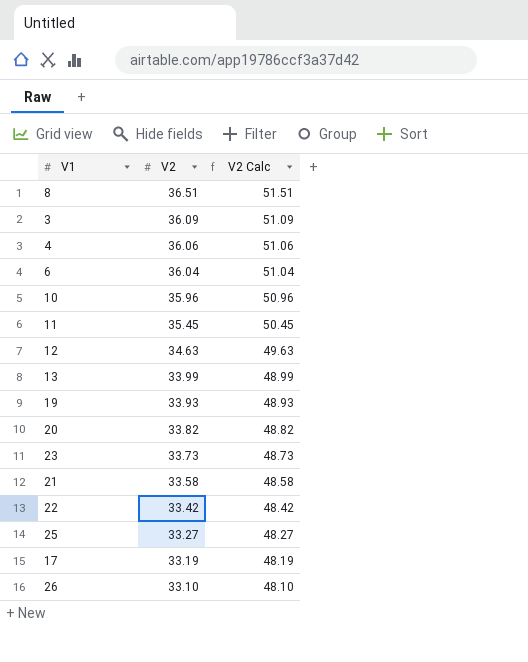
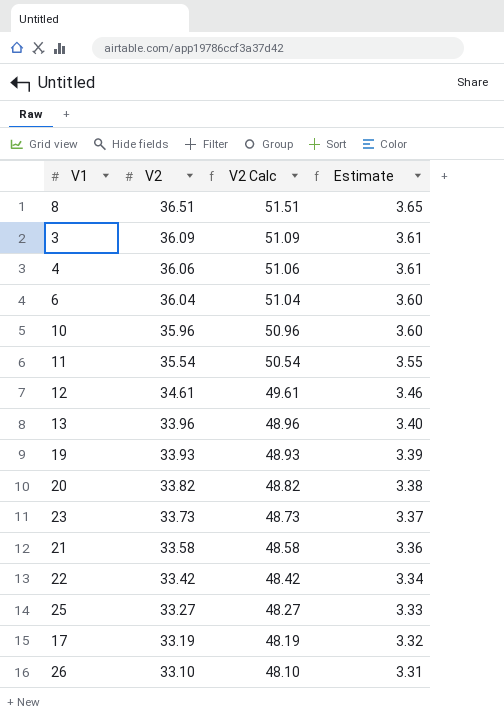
column Estimate | formula: none -> [V2] * 0.1
11 | V2: 35.45 -> 35.54
11 | V2 Calc: 50.45 -> 50.54
12 | V2: 34.63 -> 34.61
12 | V2 Calc: 49.63 -> 49.61
13 | V2: 33.99 -> 33.96
13 | V2 Calc: 48.99 -> 48.96

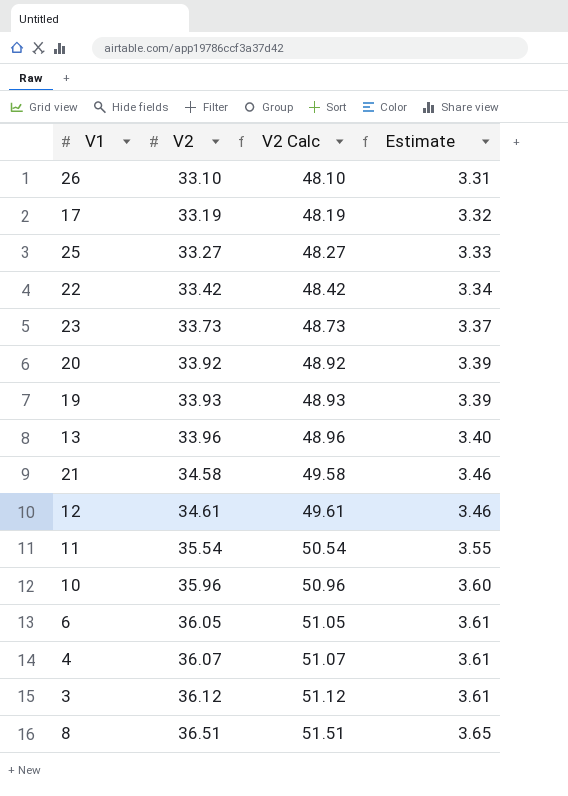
row order: V2 descending -> V2 ascending
20 | V2: 33.82 -> 33.92
20 | V2 Calc: 48.82 -> 48.92
20 | Estimate: 3.38 -> 3.39
21 | V2: 33.58 -> 34.58
21 | V2 Calc: 48.58 -> 49.58
21 | Estimate: 3.36 -> 3.46
6 | V2: 36.04 -> 36.05
6 | V2 Calc: 51.04 -> 51.05
6 | Estimate: 3.60 -> 3.61
4 | V2: 36.06 -> 36.07
4 | V2 Calc: 51.06 -> 51.07
3 | V2: 36.09 -> 36.12
3 | V2 Calc: 51.09 -> 51.12

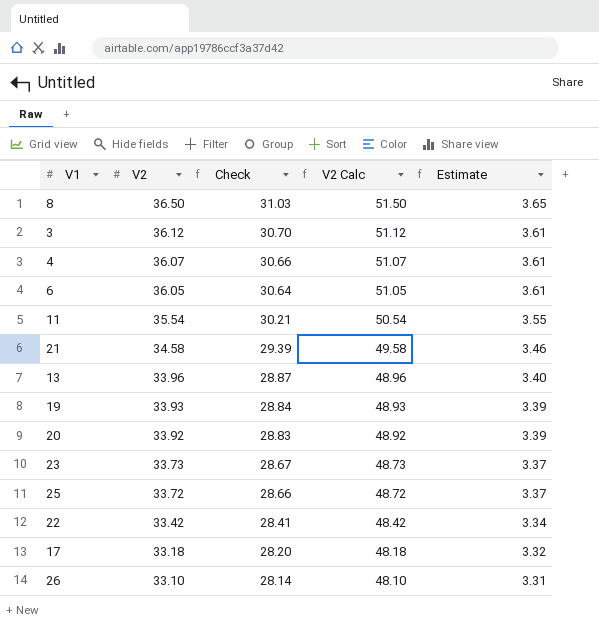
row order: V2 ascending -> V2 descending
column Check | formula: none -> [V2] * 0.85
row 12: 34.61 | 49.61 | 3.46 -> none
row 10: 35.96 | 50.96 | 3.60 -> none
8 | V2: 36.51 -> 36.50
8 | V2 Calc: 51.51 -> 51.50
25 | V2: 33.27 -> 33.72
25 | V2 Calc: 48.27 -> 48.72
25 | Estimate: 3.33 -> 3.37
17 | V2: 33.19 -> 33.18
17 | V2 Calc: 48.19 -> 48.18

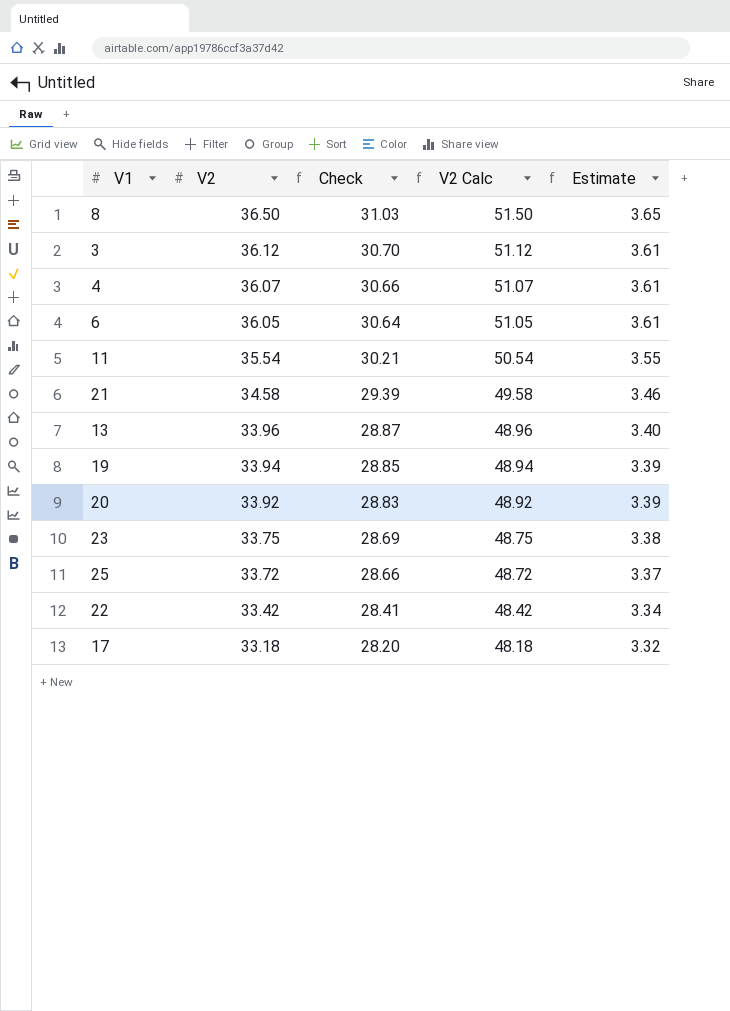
row 26: 33.10 | 28.14 | 48.10 | 3.31 -> none
19 | V2: 33.93 -> 33.94
19 | Check: 28.84 -> 28.85
19 | V2 Calc: 48.93 -> 48.94
23 | V2: 33.73 -> 33.75
23 | Check: 28.67 -> 28.69
23 | V2 Calc: 48.73 -> 48.75
23 | Estimate: 3.37 -> 3.38

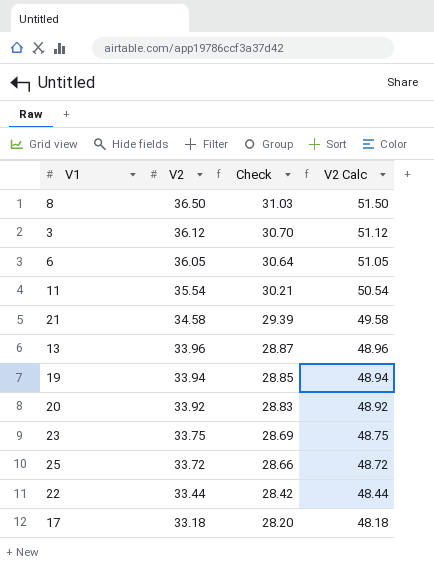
column Estimate | formula: [V2] * 0.1 -> none
row 4: 36.07 | 30.66 | 51.07 | 3.61 -> none
22 | V2: 33.42 -> 33.44
22 | Check: 28.41 -> 28.42
22 | V2 Calc: 48.42 -> 48.44

